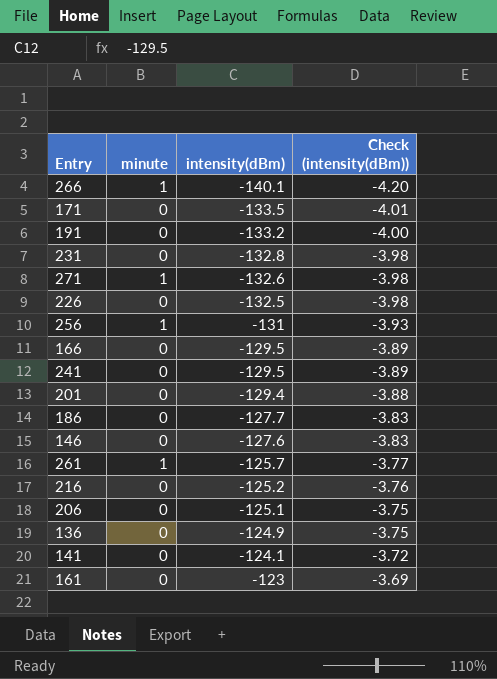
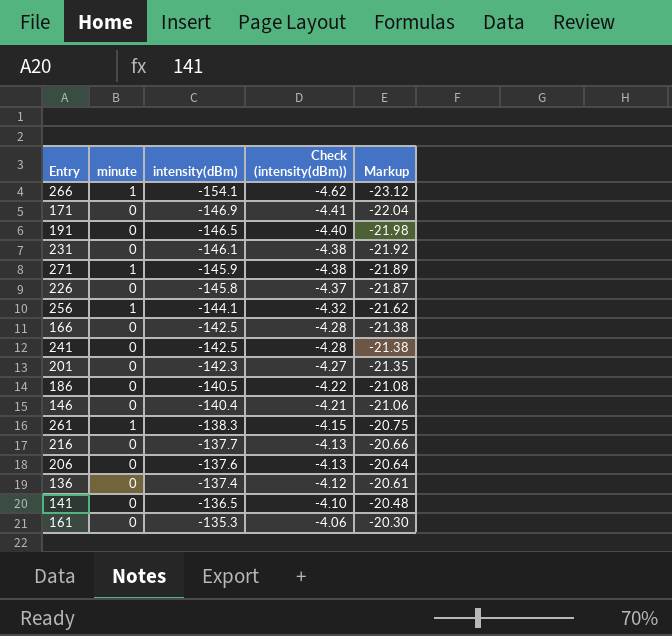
column Markup | formula: none -> [intensity(dBm)] * 0.15
266 | intensity(dBm): -140.1 -> -154.1
266 | Check (intensity(dBm)): -4.20 -> -4.62
171 | intensity(dBm): -133.5 -> -146.9
171 | Check (intensity(dBm)): -4.01 -> -4.41
191 | intensity(dBm): -133.2 -> -146.5
191 | Check (intensity(dBm)): -4.00 -> -4.40
231 | intensity(dBm): -132.8 -> -146.1
231 | Check (intensity(dBm)): -3.98 -> -4.38
271 | intensity(dBm): -132.6 -> -145.9
271 | Check (intensity(dBm)): -3.98 -> -4.38
226 | intensity(dBm): -132.5 -> -145.8
226 | Check (intensity(dBm)): -3.98 -> -4.37
256 | intensity(dBm): -131 -> -144.1
256 | Check (intensity(dBm)): -3.93 -> -4.32
166 | intensity(dBm): -129.5 -> -142.5
166 | Check (intensity(dBm)): -3.89 -> -4.28
241 | intensity(dBm): -129.5 -> -142.5
241 | Check (intensity(dBm)): -3.89 -> -4.28
201 | intensity(dBm): -129.4 -> -142.3
201 | Check (intensity(dBm)): -3.88 -> -4.27
186 | intensity(dBm): -127.7 -> -140.5
186 | Check (intensity(dBm)): -3.83 -> -4.22
146 | intensity(dBm): -127.6 -> -140.4
146 | Check (intensity(dBm)): -3.83 -> -4.21
261 | intensity(dBm): -125.7 -> -138.3
261 | Check (intensity(dBm)): -3.77 -> -4.15
216 | intensity(dBm): -125.2 -> -137.7
216 | Check (intensity(dBm)): -3.76 -> -4.13
206 | intensity(dBm): -125.1 -> -137.6
206 | Check (intensity(dBm)): -3.75 -> -4.13
136 | intensity(dBm): -124.9 -> -137.4
136 | Check (intensity(dBm)): -3.75 -> -4.12
141 | intensity(dBm): -124.1 -> -136.5
141 | Check (intensity(dBm)): -3.72 -> -4.10
161 | intensity(dBm): -123 -> -135.3
161 | Check (intensity(dBm)): -3.69 -> -4.06

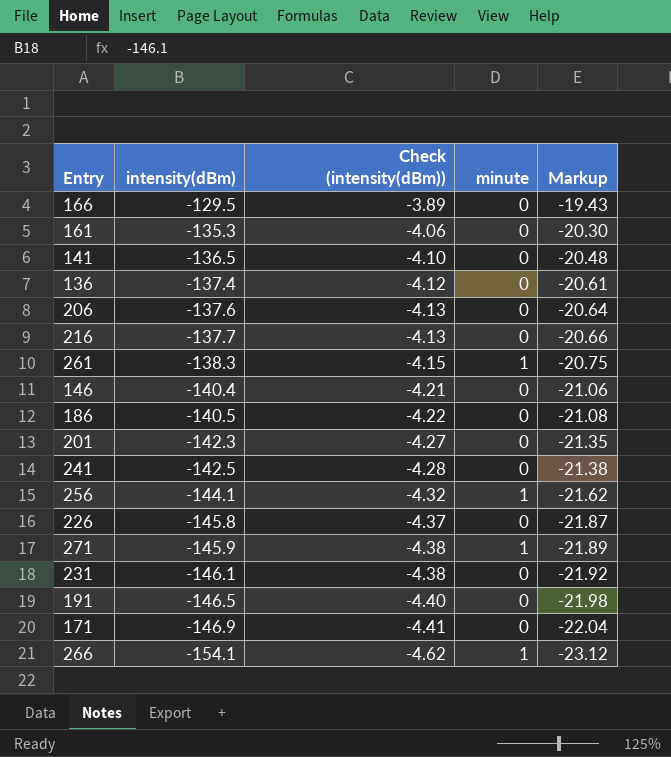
row order: intensity(dBm) ascending -> intensity(dBm) descending
column minute | position: 2 -> 4
166 | intensity(dBm): -142.5 -> -129.5
166 | Check (intensity(dBm)): -4.28 -> -3.89
166 | Markup: -21.38 -> -19.43

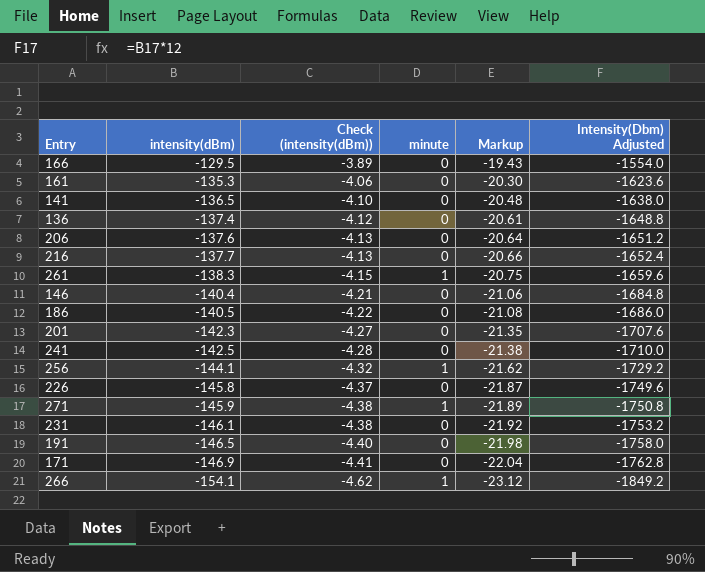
column Intensity(Dbm) Adjusted | formula: none -> [intensity(dBm)] * 12

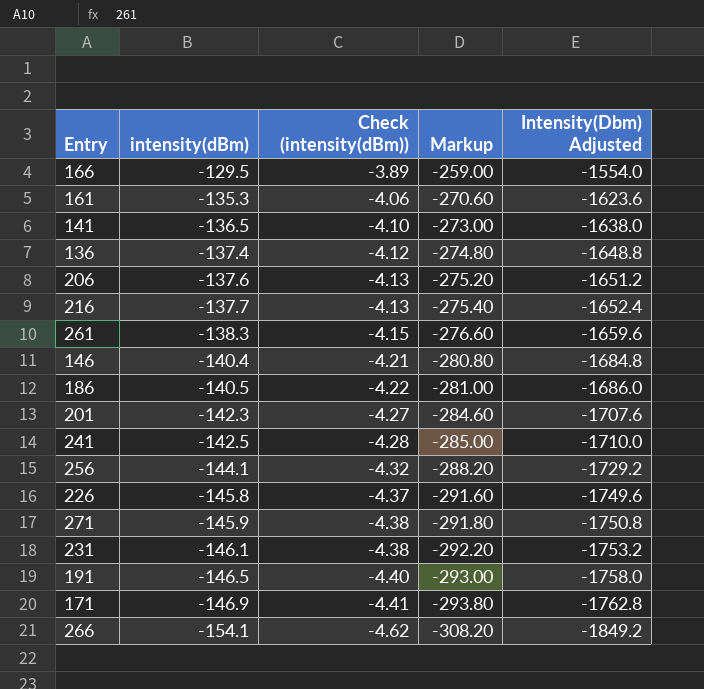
column minute | position: 4 -> none
column Markup | formula: [intensity(dBm)] * 0.15 -> [intensity(dBm)] * 2

